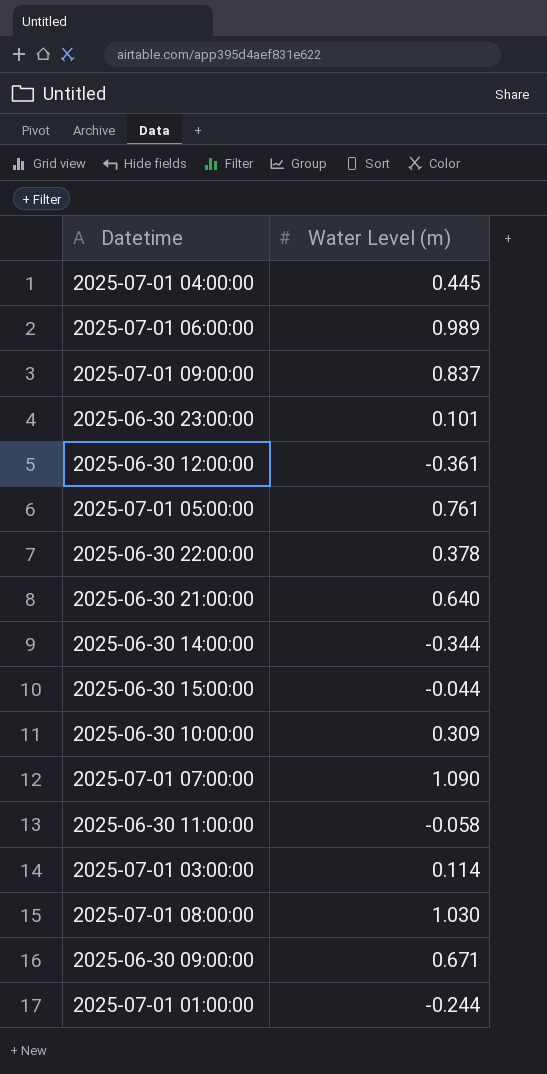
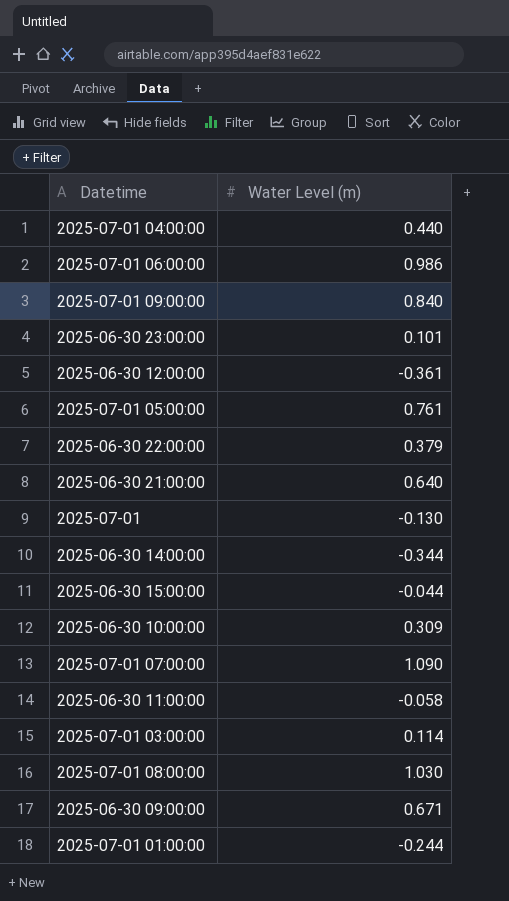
2025-07-01 04:00:00 | Water Level (m): 0.445 -> 0.440
2025-07-01 06:00:00 | Water Level (m): 0.989 -> 0.986
2025-07-01 09:00:00 | Water Level (m): 0.837 -> 0.840
2025-06-30 22:00:00 | Water Level (m): 0.378 -> 0.379
row 2025-07-01: none -> -0.130

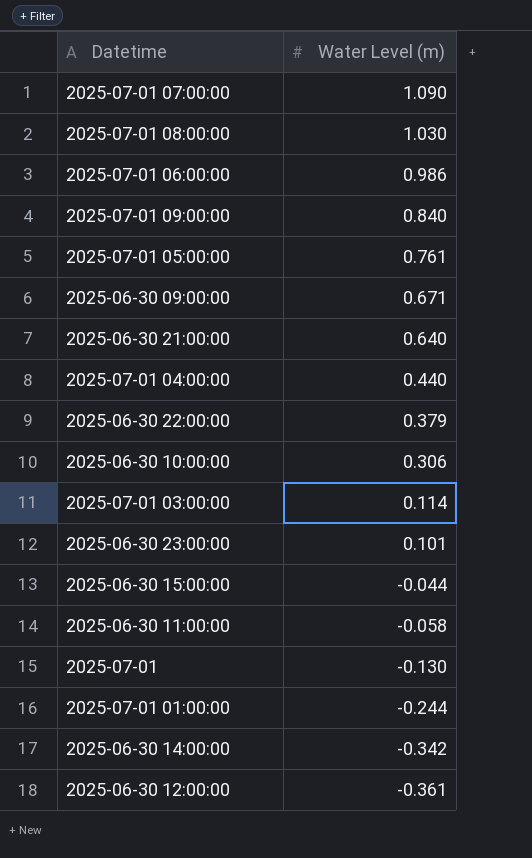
row order: none -> Water Level (m) descending
2025-06-30 10:00:00 | Water Level (m): 0.309 -> 0.306
2025-06-30 14:00:00 | Water Level (m): -0.344 -> -0.342

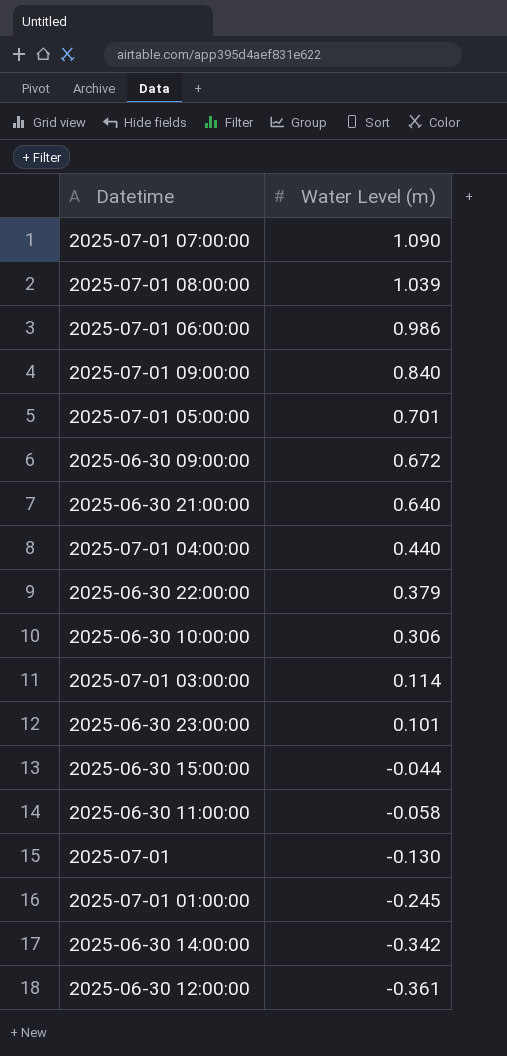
2025-07-01 08:00:00 | Water Level (m): 1.030 -> 1.039
2025-07-01 05:00:00 | Water Level (m): 0.761 -> 0.701
2025-06-30 09:00:00 | Water Level (m): 0.671 -> 0.672
2025-07-01 01:00:00 | Water Level (m): -0.244 -> -0.245

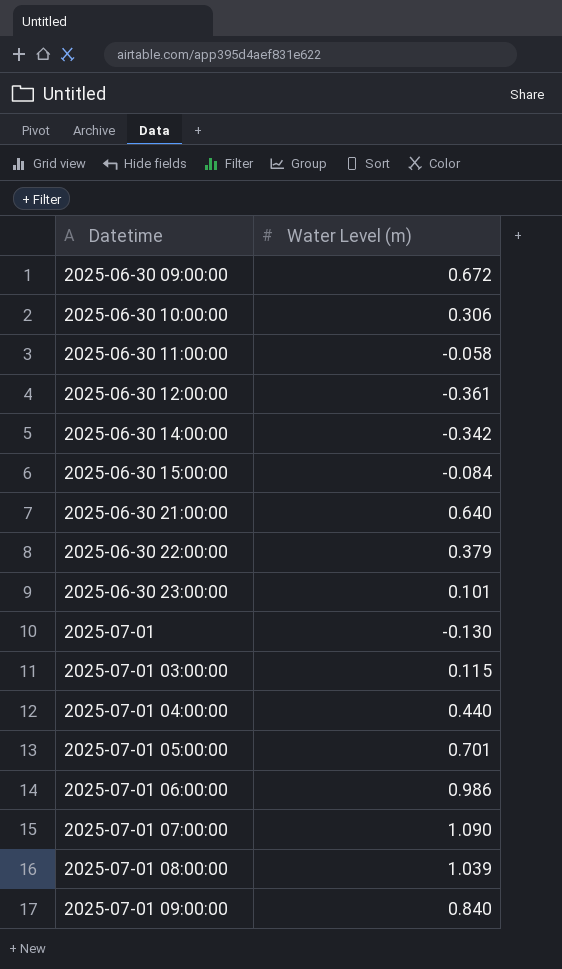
row order: Water Level (m) descending -> Datetime ascending
row 2025-07-01 01:00:00: -0.245 -> none
2025-06-30 15:00:00 | Water Level (m): -0.044 -> -0.084
2025-07-01 03:00:00 | Water Level (m): 0.114 -> 0.115

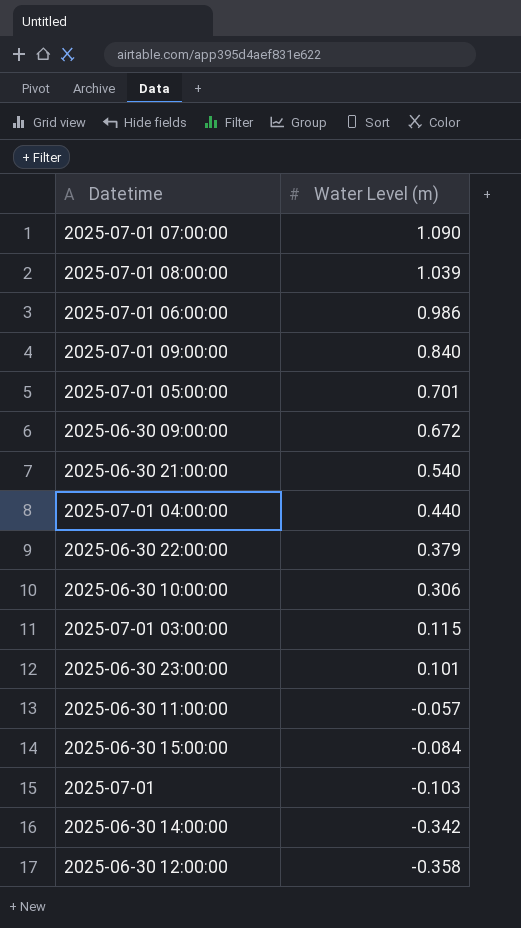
row order: Datetime ascending -> Water Level (m) descending
2025-06-30 21:00:00 | Water Level (m): 0.640 -> 0.540
2025-06-30 11:00:00 | Water Level (m): -0.058 -> -0.057
2025-07-01 | Water Level (m): -0.130 -> -0.103
2025-06-30 12:00:00 | Water Level (m): -0.361 -> -0.358

